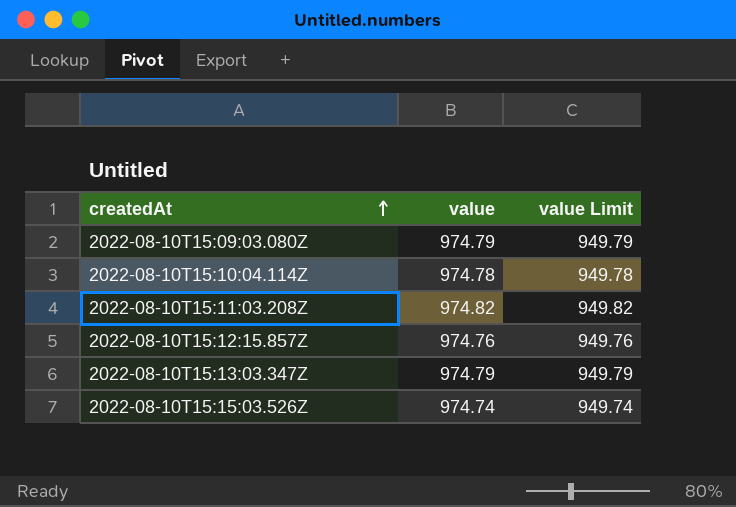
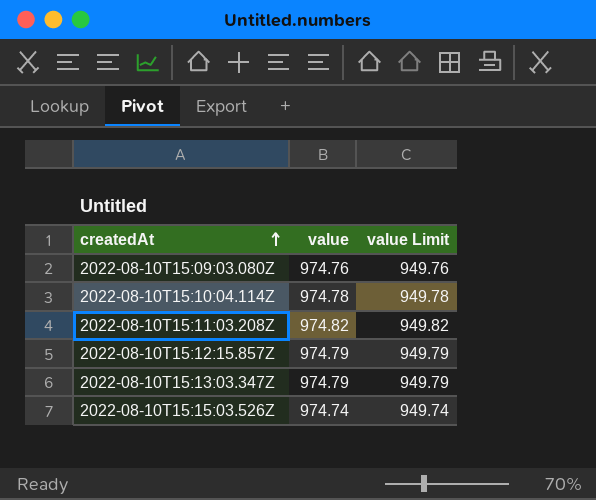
2022-08-10T15:09:03.080Z | value: 974.79 -> 974.76
2022-08-10T15:09:03.080Z | value Limit: 949.79 -> 949.76
2022-08-10T15:12:15.857Z | value: 974.76 -> 974.79
2022-08-10T15:12:15.857Z | value Limit: 949.76 -> 949.79

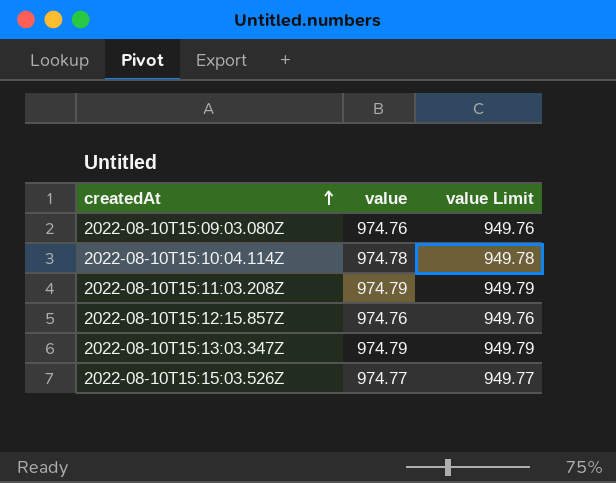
2022-08-10T15:11:03.208Z | value: 974.82 -> 974.79
2022-08-10T15:11:03.208Z | value Limit: 949.82 -> 949.79
2022-08-10T15:12:15.857Z | value: 974.79 -> 974.76
2022-08-10T15:12:15.857Z | value Limit: 949.79 -> 949.76
2022-08-10T15:15:03.526Z | value: 974.74 -> 974.77
2022-08-10T15:15:03.526Z | value Limit: 949.74 -> 949.77

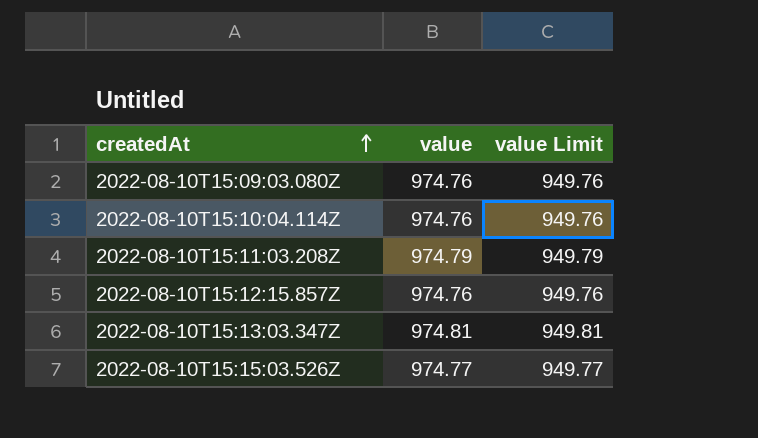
2022-08-10T15:10:04.114Z | value: 974.78 -> 974.76
2022-08-10T15:10:04.114Z | value Limit: 949.78 -> 949.76
2022-08-10T15:13:03.347Z | value: 974.79 -> 974.81
2022-08-10T15:13:03.347Z | value Limit: 949.79 -> 949.81

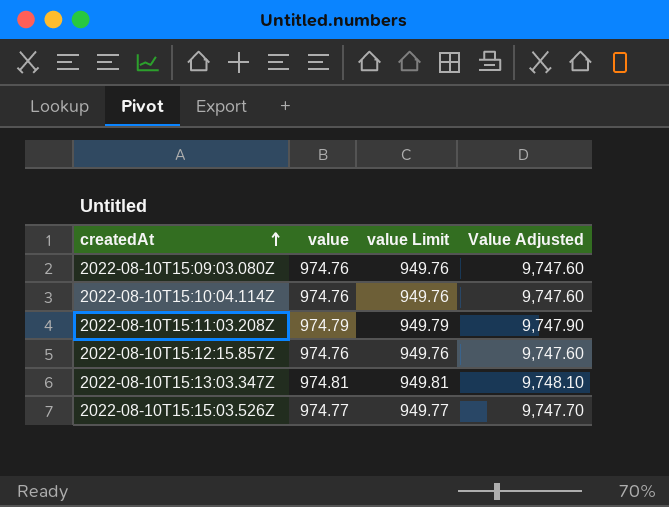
column Value Adjusted | formula: none -> [value] * 10

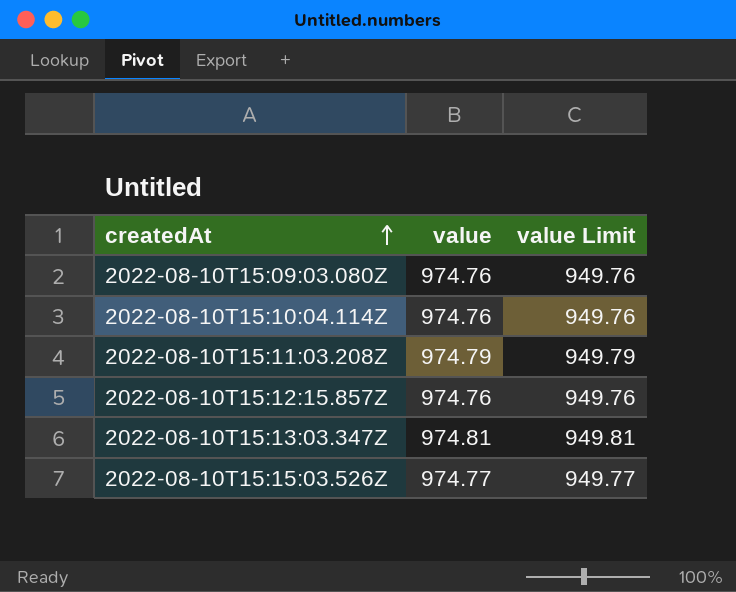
column Value Adjusted | formula: [value] * 10 -> none

